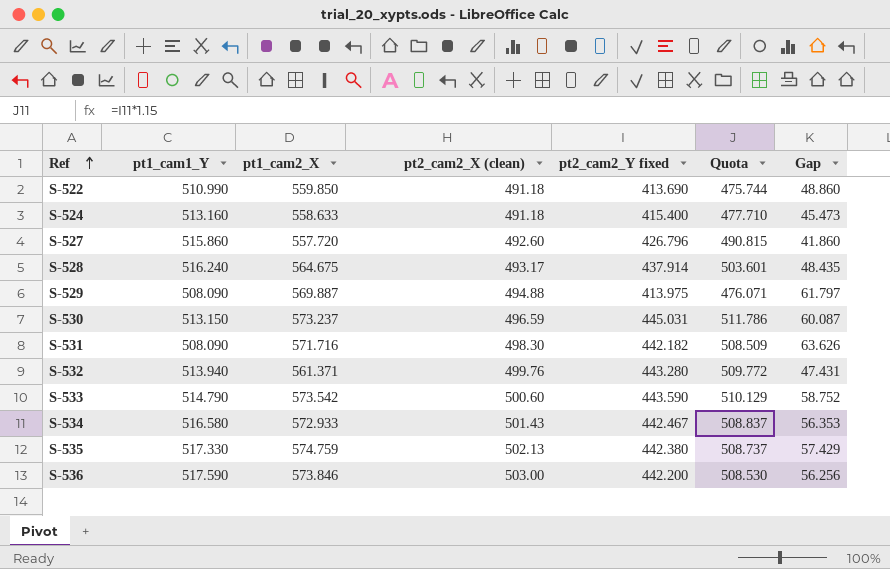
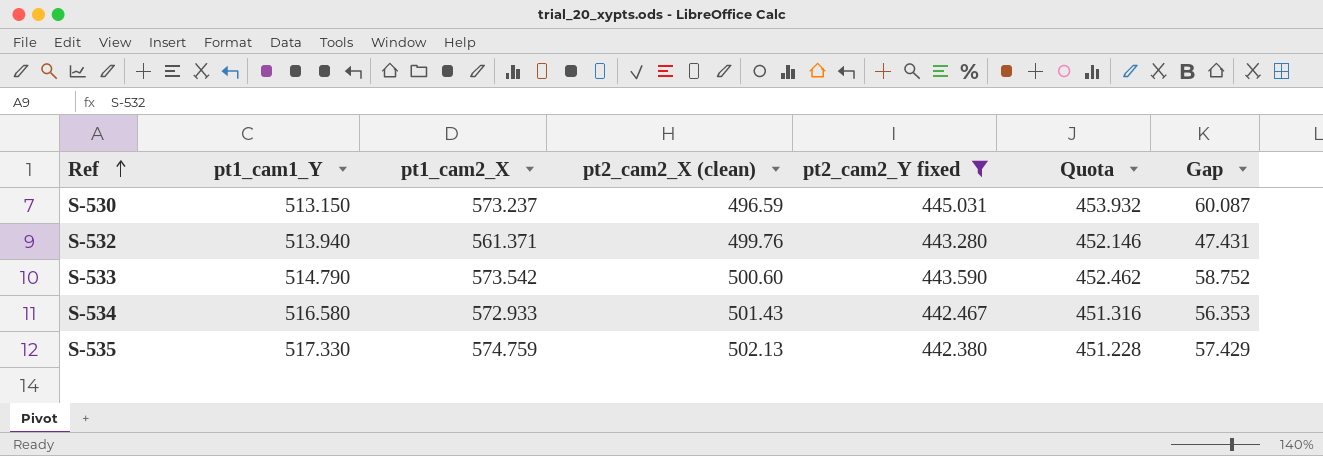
filter: none -> pt2_cam2_Y fixed >= 442.380
column Quota | formula: [pt2_cam2_Y fixed] * 1.15 -> [pt2_cam2_Y fixed] * 1.02

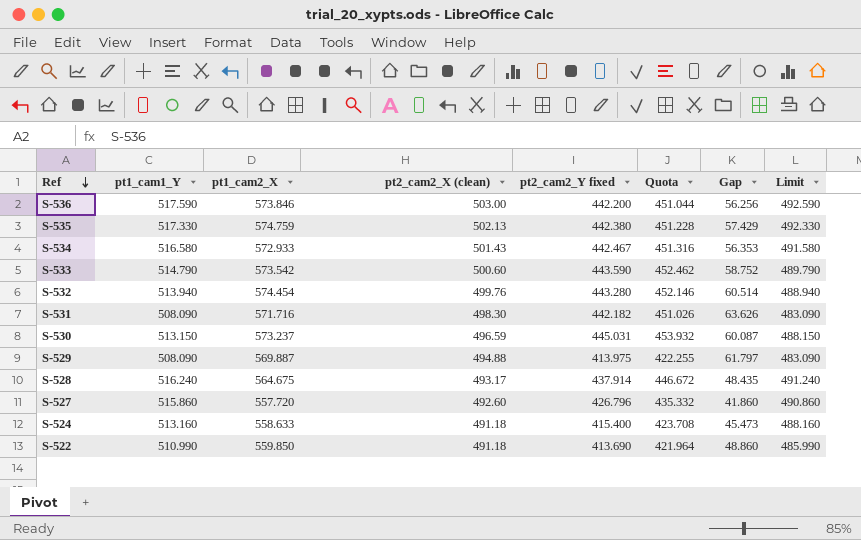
filter: pt2_cam2_Y fixed >= 442.380 -> none
row order: Ref ascending -> Ref descending
column Limit | formula: none -> [pt1_cam1_Y] - 25
S-532 | pt1_cam2_X: 561.371 -> 574.454
S-532 | Gap: 47.431 -> 60.514

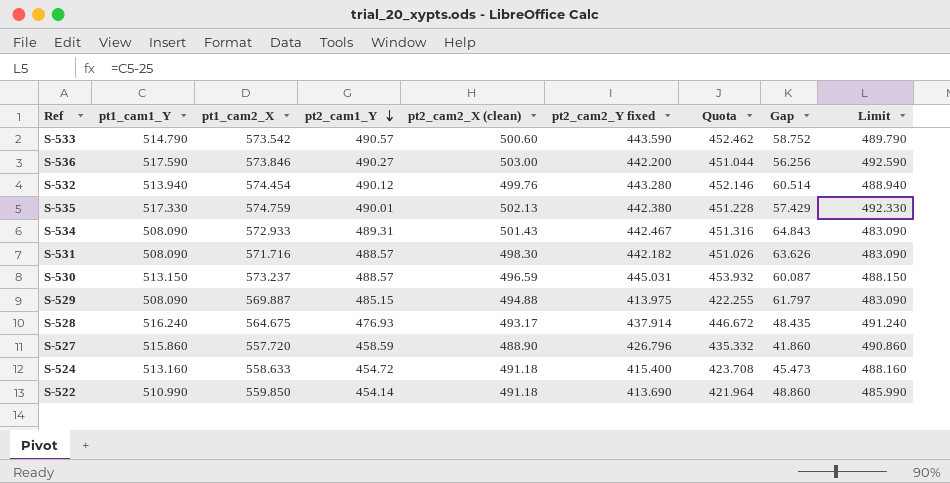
row order: Ref descending -> pt2_cam1_Y descending
column pt2_cam1_Y | position: none -> 4
S-534 | pt1_cam1_Y: 516.580 -> 508.090
S-534 | Gap: 56.353 -> 64.843
S-534 | Limit: 491.580 -> 483.090
S-527 | pt2_cam2_X (clean): 492.60 -> 488.90

